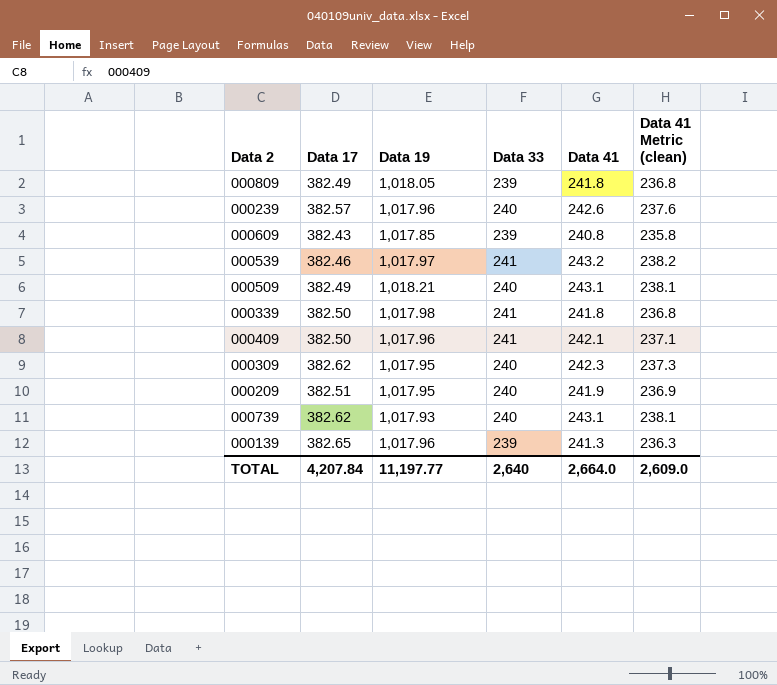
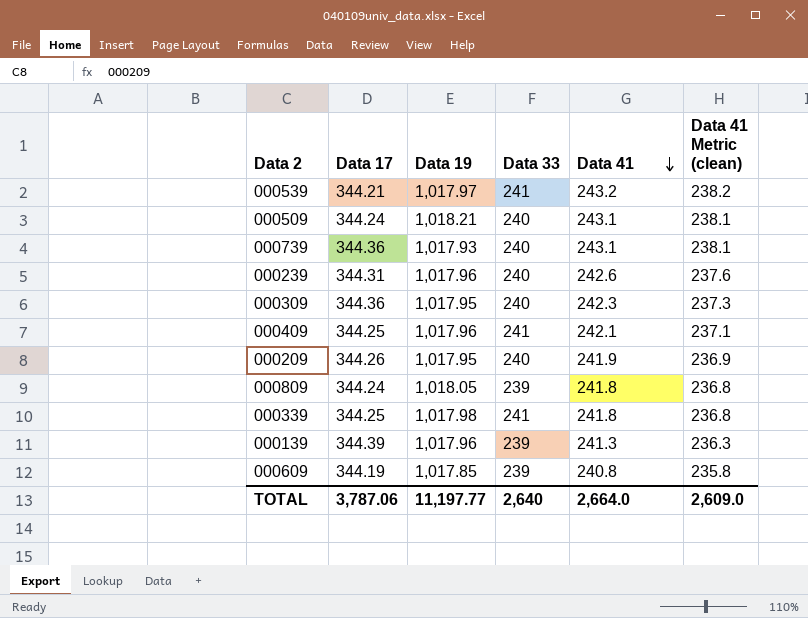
row order: none -> Data 41 descending
000539 | Data 17: 382.46 -> 344.21
000509 | Data 17: 382.49 -> 344.24
000739 | Data 17: 382.62 -> 344.36
000239 | Data 17: 382.57 -> 344.31
000309 | Data 17: 382.62 -> 344.36
000409 | Data 17: 382.50 -> 344.25
000209 | Data 17: 382.51 -> 344.26
000809 | Data 17: 382.49 -> 344.24
000339 | Data 17: 382.50 -> 344.25
000139 | Data 17: 382.65 -> 344.39
000609 | Data 17: 382.43 -> 344.19
TOTAL | Data 17: 4,207.84 -> 3,787.06

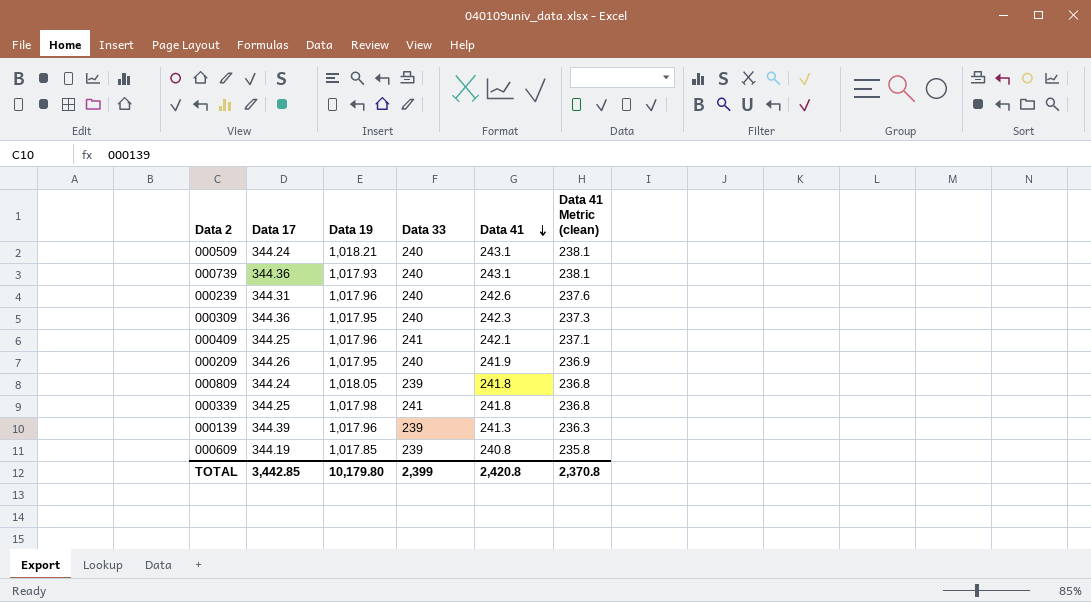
row 000539: 344.21 | 1,017.97 | 241 | 243.2 | 238.2 -> none
TOTAL | Data 17: 3,787.06 -> 3,442.85
TOTAL | Data 19: 11,197.77 -> 10,179.80
TOTAL | Data 33: 2,640 -> 2,399
TOTAL | Data 41: 2,664.0 -> 2,420.8
TOTAL | Data 41 Metric (clean): 2,609.0 -> 2,370.8

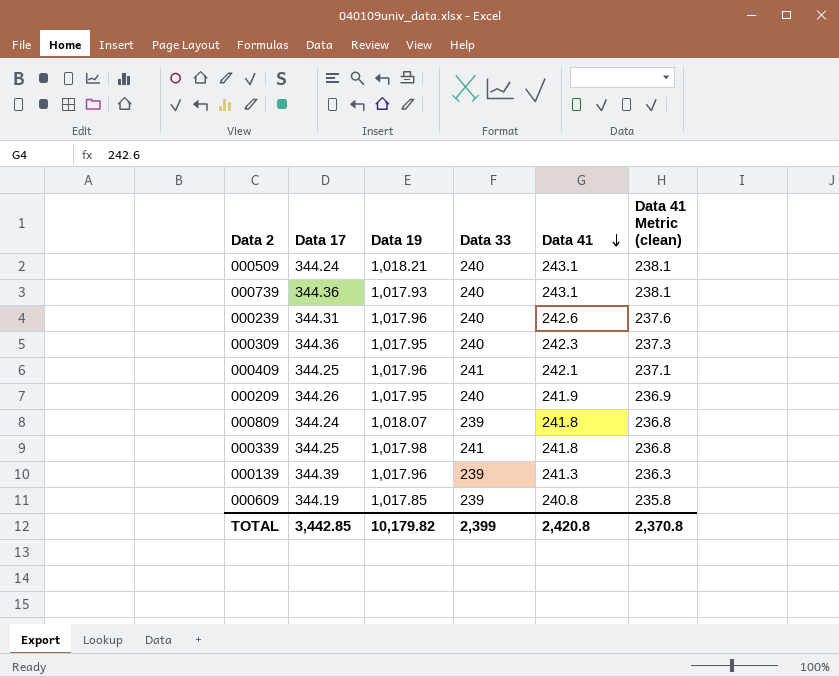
000809 | Data 19: 1,018.05 -> 1,018.07
TOTAL | Data 19: 10,179.80 -> 10,179.82

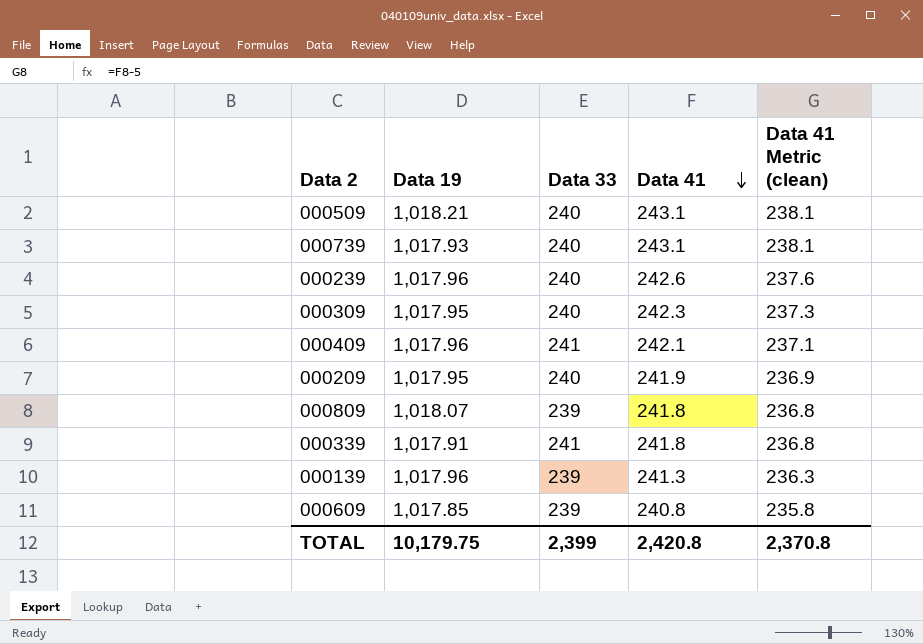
column Data 17 | position: 2 -> none
000339 | Data 19: 1,017.98 -> 1,017.91
TOTAL | Data 19: 10,179.82 -> 10,179.75

